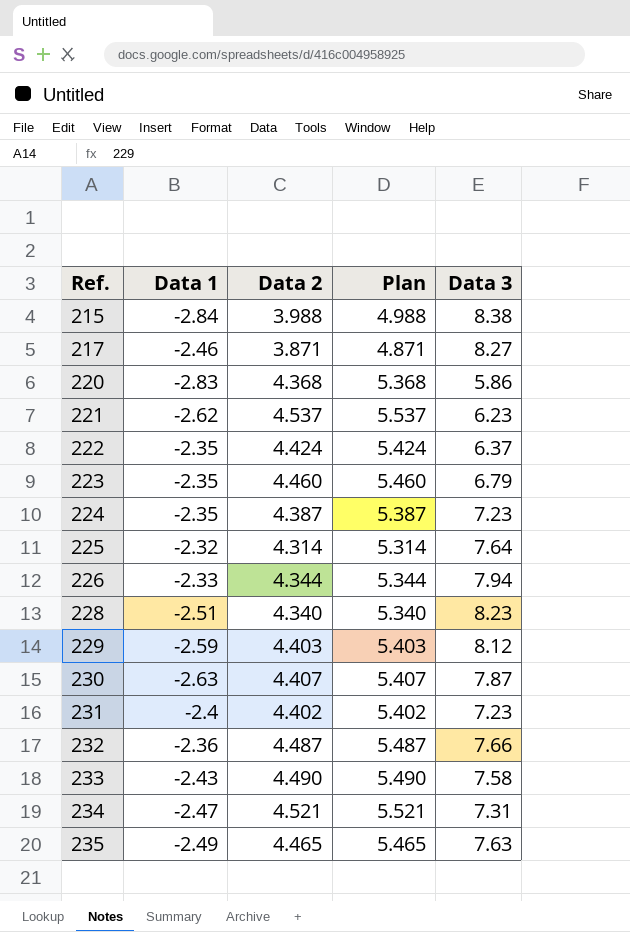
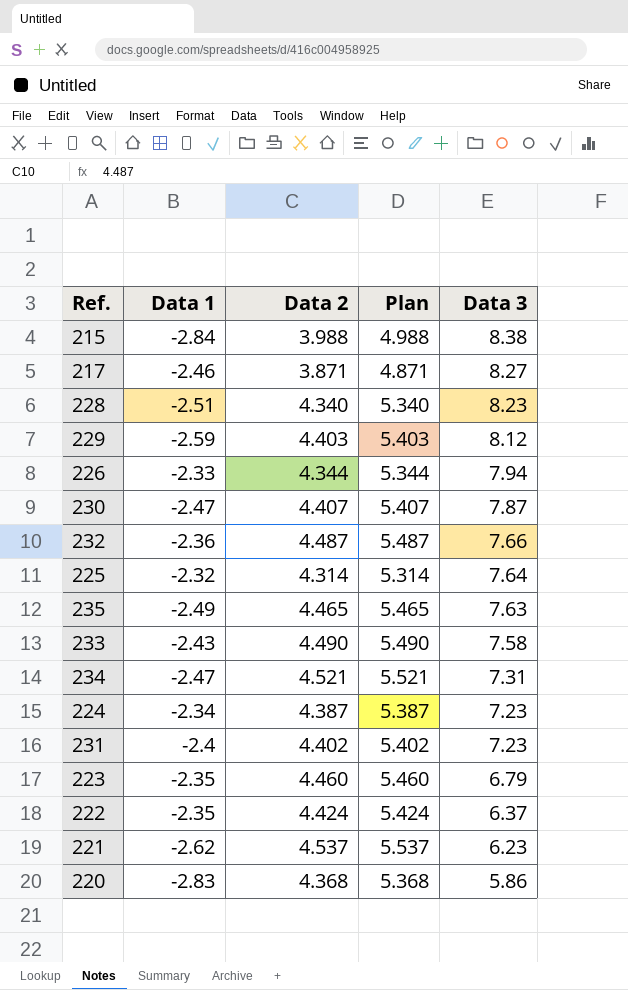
row order: Ref. ascending -> Data 3 descending
230 | Data 1: -2.63 -> -2.47
224 | Data 1: -2.35 -> -2.34

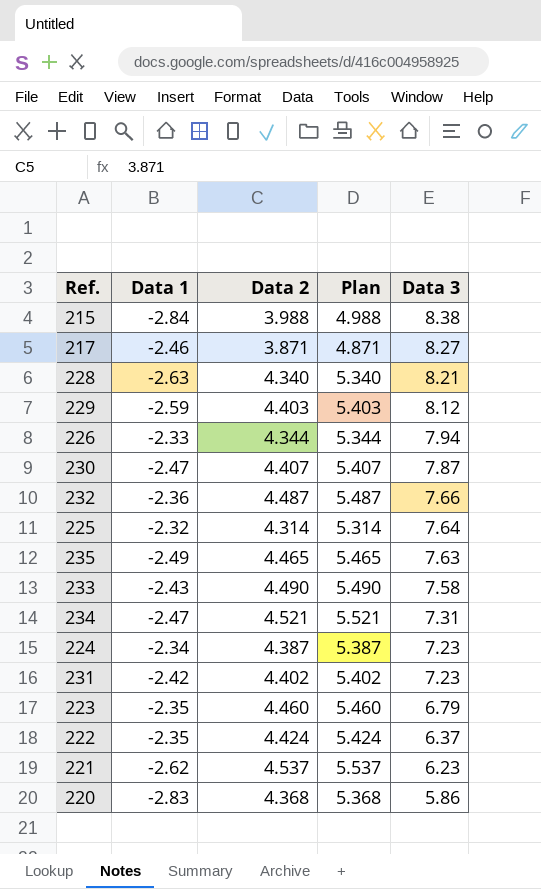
228 | Data 1: -2.51 -> -2.63
228 | Data 3: 8.23 -> 8.21
231 | Data 1: -2.4 -> -2.42

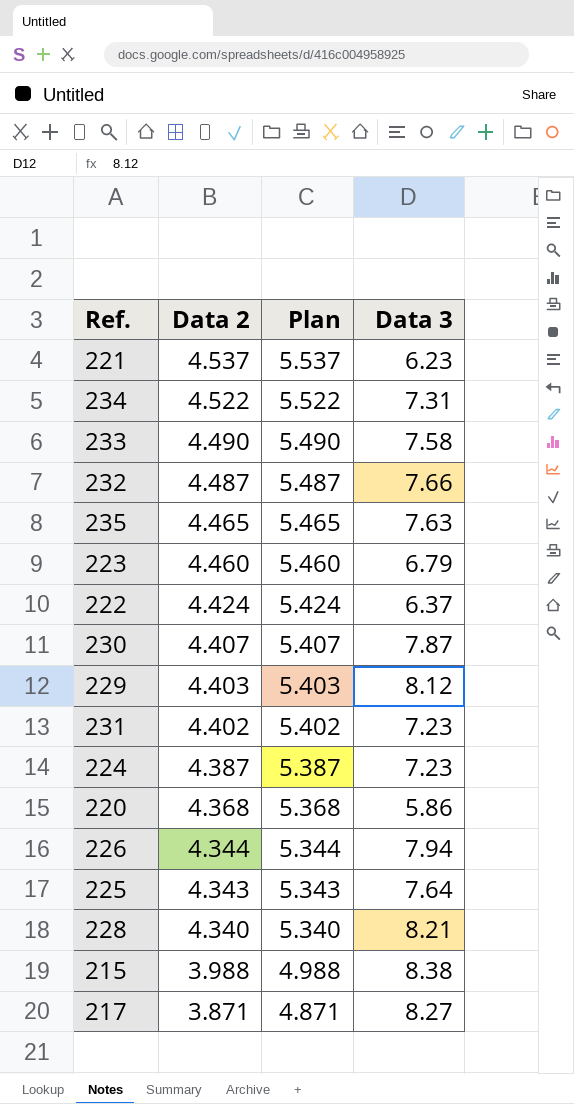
row order: Data 3 descending -> Data 2 descending
column Data 1 | position: 2 -> none
234 | Data 2: 4.521 -> 4.522
234 | Plan: 5.521 -> 5.522
225 | Data 2: 4.314 -> 4.343
225 | Plan: 5.314 -> 5.343

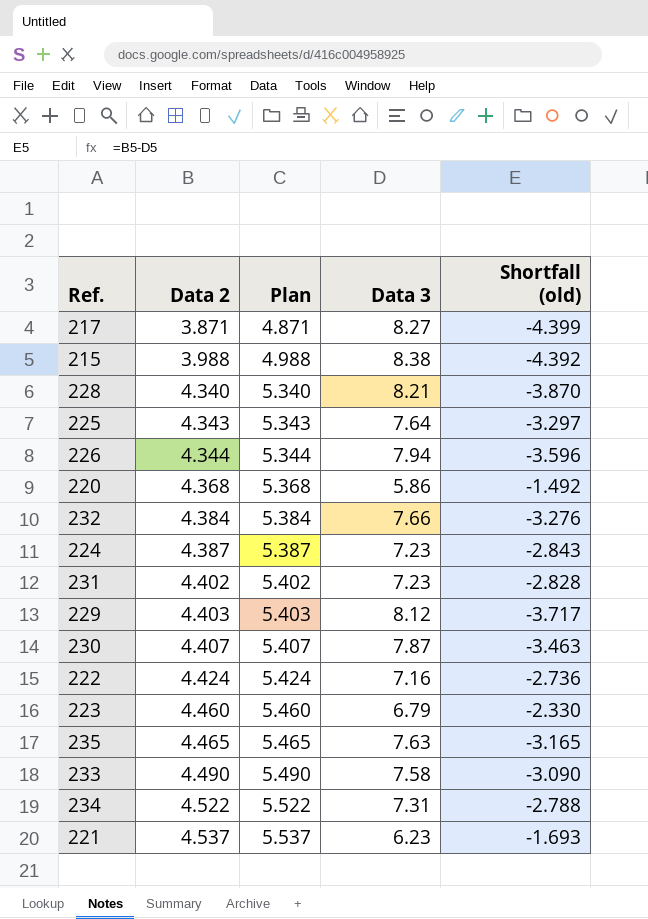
row order: Data 2 descending -> Data 2 ascending
column Shortfall (old) | formula: none -> [Data 2] - [Data 3]
232 | Data 2: 4.487 -> 4.384
232 | Plan: 5.487 -> 5.384
222 | Data 3: 6.37 -> 7.16

